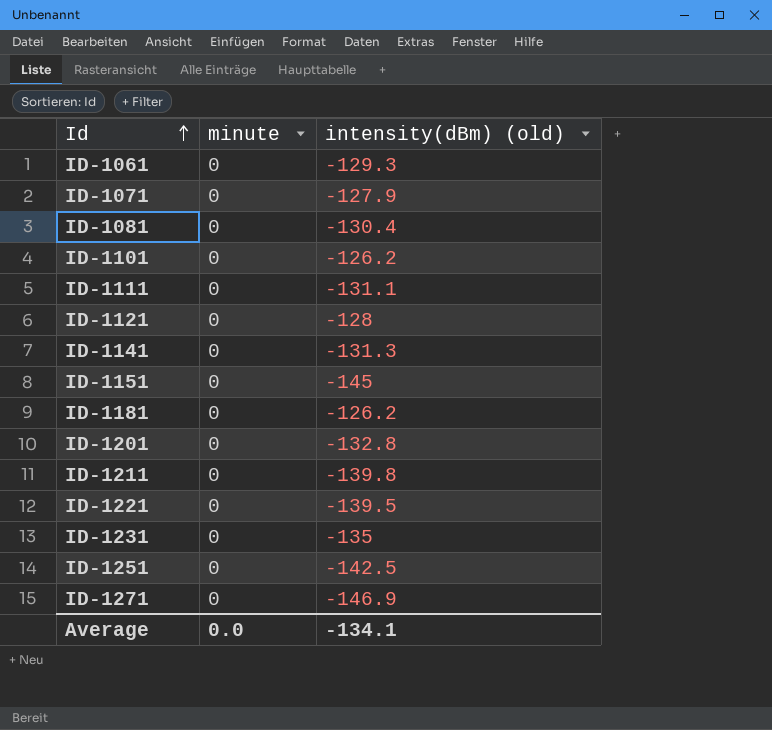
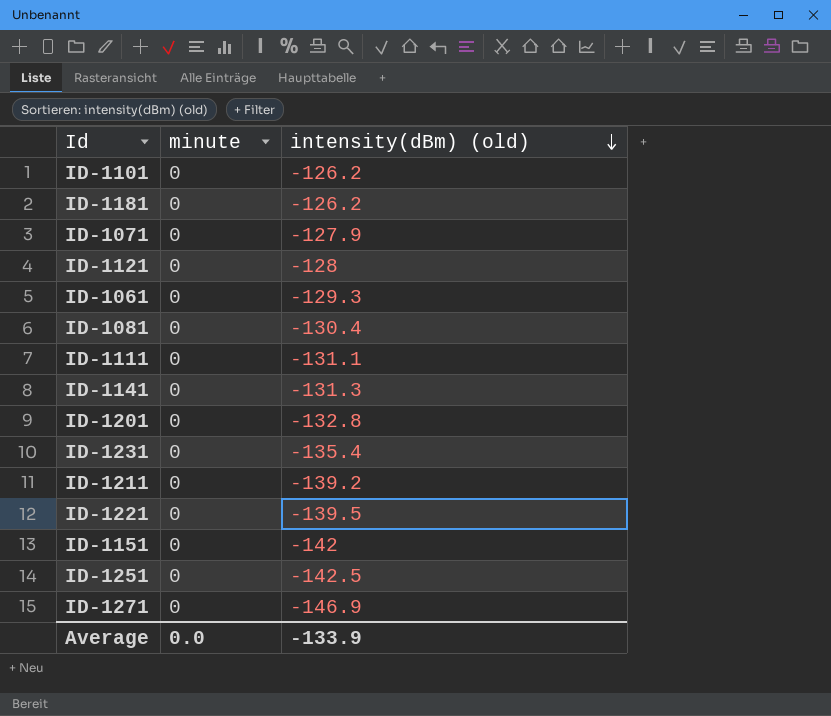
row order: Id ascending -> intensity(dBm) (old) descending
ID-1231 | intensity(dBm) (old): -135 -> -135.4
ID-1211 | intensity(dBm) (old): -139.8 -> -139.2
ID-1151 | intensity(dBm) (old): -145 -> -142
Average | intensity(dBm) (old): -134.1 -> -133.9

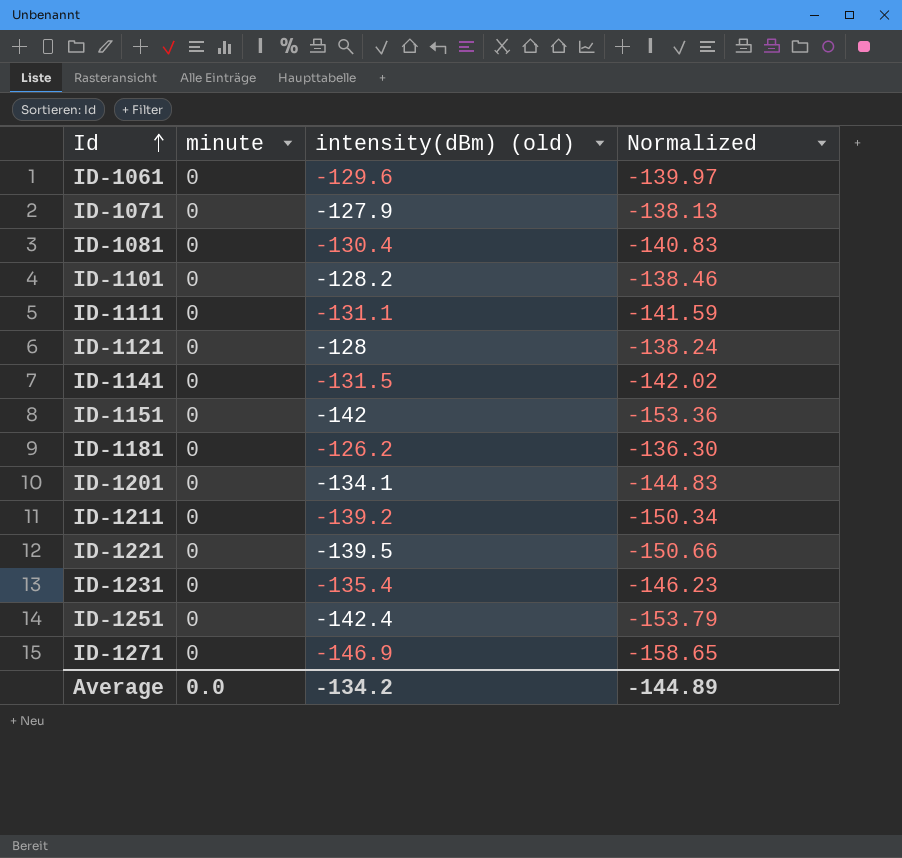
row order: intensity(dBm) (old) descending -> Id ascending
column Normalized | formula: none -> [intensity(dBm) (old)] * 1.08
ID-1061 | intensity(dBm) (old): -129.3 -> -129.6
ID-1101 | intensity(dBm) (old): -126.2 -> -128.2
ID-1141 | intensity(dBm) (old): -131.3 -> -131.5
ID-1201 | intensity(dBm) (old): -132.8 -> -134.1
ID-1251 | intensity(dBm) (old): -142.5 -> -142.4
Average | intensity(dBm) (old): -133.9 -> -134.2

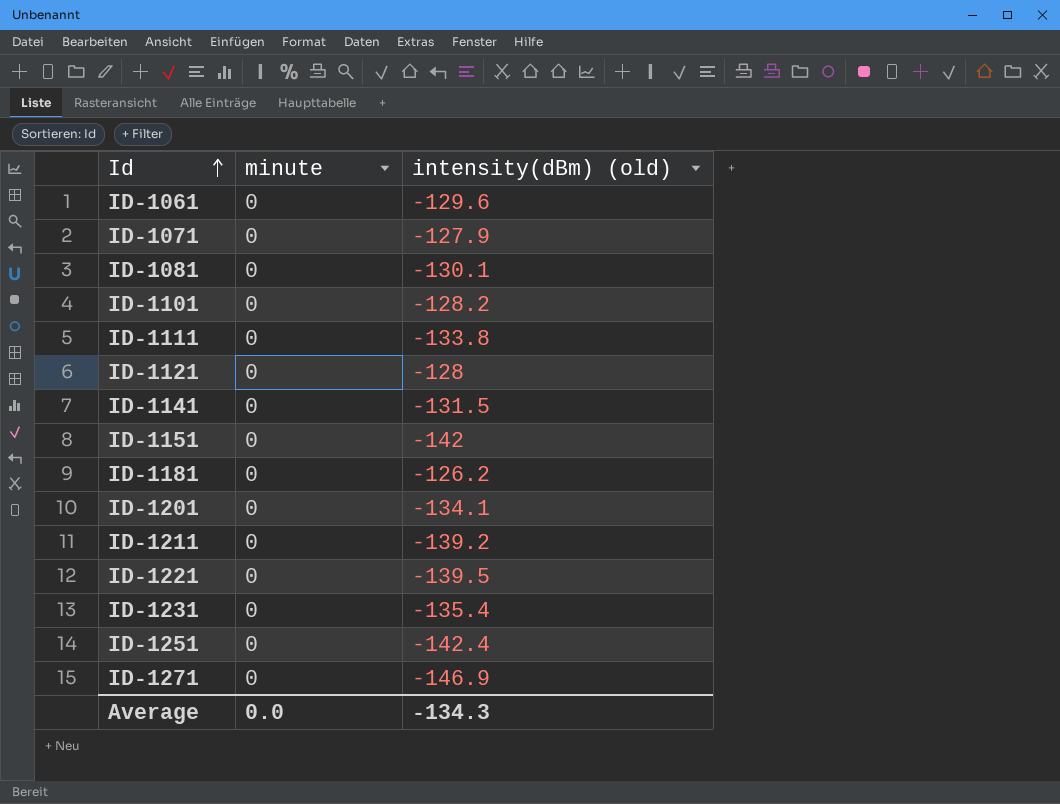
column Normalized | formula: [intensity(dBm) (old)] * 1.08 -> none
ID-1081 | intensity(dBm) (old): -130.4 -> -130.1
ID-1111 | intensity(dBm) (old): -131.1 -> -133.8
Average | intensity(dBm) (old): -134.2 -> -134.3

